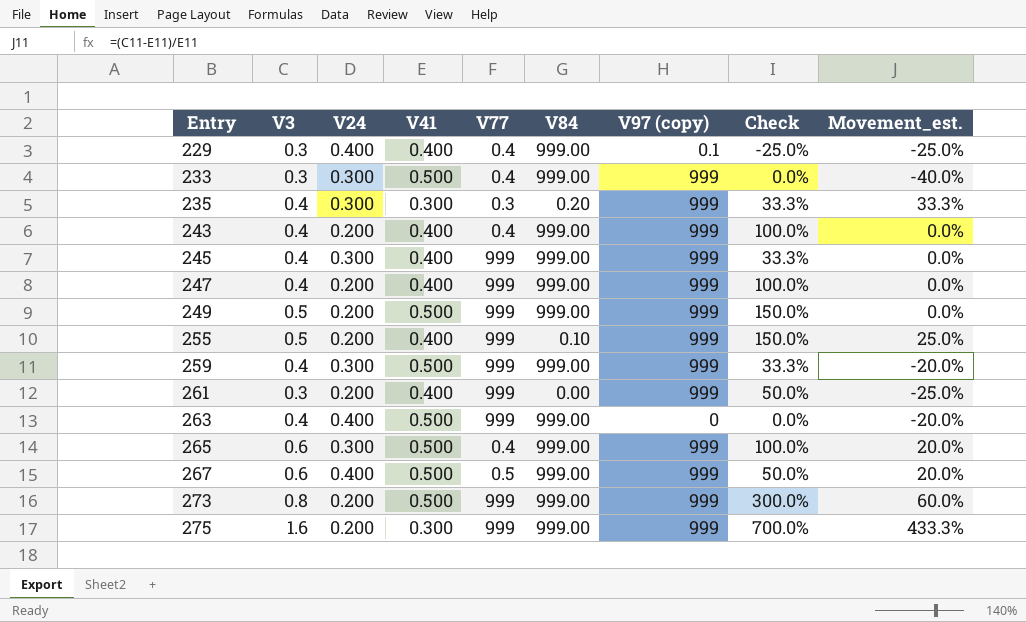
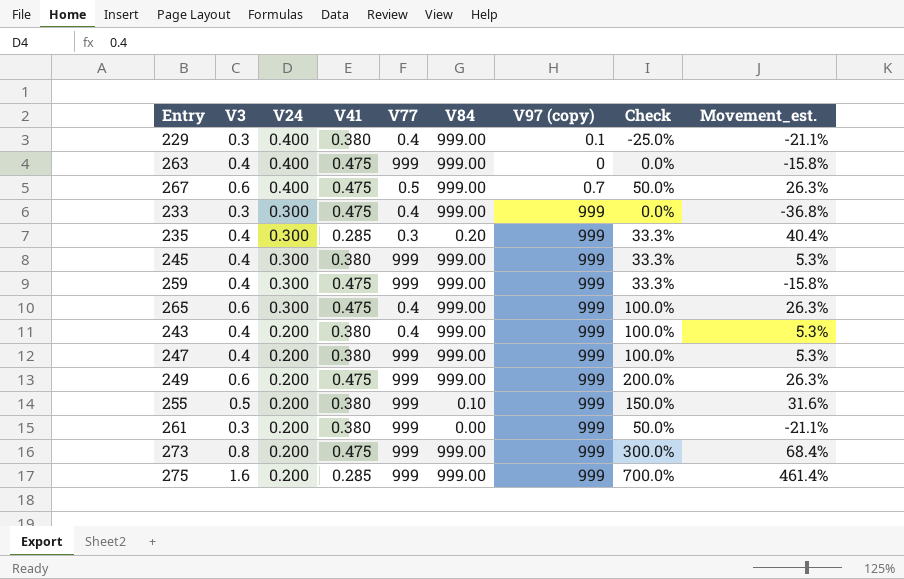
row order: Entry ascending -> V24 descending
229 | V41: 0.400 -> 0.380
229 | Movement_est.: -25.0% -> -21.1%
263 | V41: 0.500 -> 0.475
263 | Movement_est.: -20.0% -> -15.8%
267 | V41: 0.500 -> 0.475
267 | V97 (copy): 999 -> 0.7
267 | Movement_est.: 20.0% -> 26.3%
233 | V41: 0.500 -> 0.475
233 | Movement_est.: -40.0% -> -36.8%
235 | V41: 0.300 -> 0.285
235 | Movement_est.: 33.3% -> 40.4%
245 | V41: 0.400 -> 0.380
245 | Movement_est.: 0.0% -> 5.3%
259 | V41: 0.500 -> 0.475
259 | Movement_est.: -20.0% -> -15.8%
265 | V41: 0.500 -> 0.475
265 | Movement_est.: 20.0% -> 26.3%
243 | V41: 0.400 -> 0.380
243 | Movement_est.: 0.0% -> 5.3%
247 | V41: 0.400 -> 0.380
247 | Movement_est.: 0.0% -> 5.3%
249 | V3: 0.5 -> 0.6
249 | V41: 0.500 -> 0.475
249 | Check: 150.0% -> 200.0%
249 | Movement_est.: 0.0% -> 26.3%
255 | V41: 0.400 -> 0.380
255 | Movement_est.: 25.0% -> 31.6%
261 | V41: 0.400 -> 0.380
261 | Movement_est.: -25.0% -> -21.1%
273 | V41: 0.500 -> 0.475
273 | Movement_est.: 60.0% -> 68.4%
275 | V41: 0.300 -> 0.285
275 | Movement_est.: 433.3% -> 461.4%

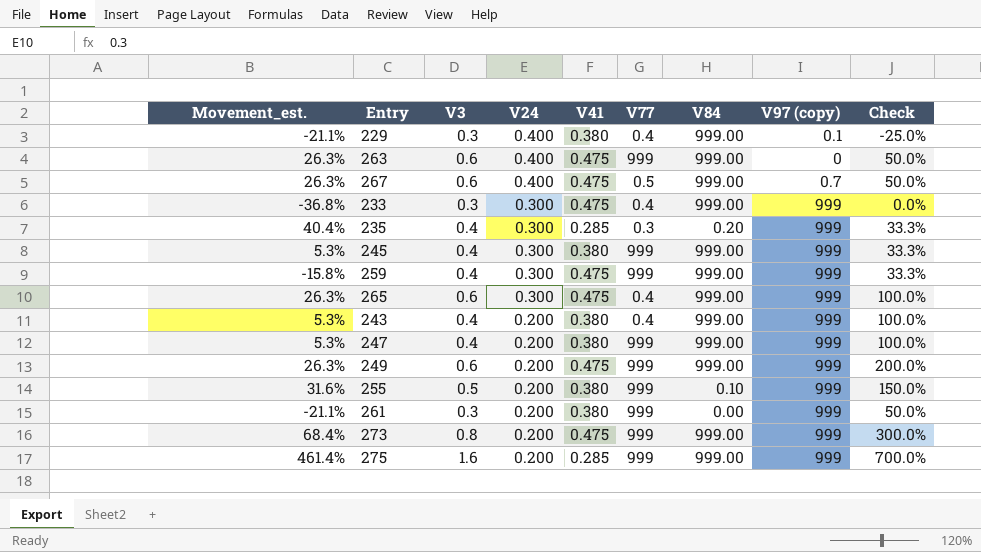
column Movement_est. | position: 9 -> 1
263 | Movement_est.: -15.8% -> 26.3%
263 | V3: 0.4 -> 0.6
263 | Check: 0.0% -> 50.0%

